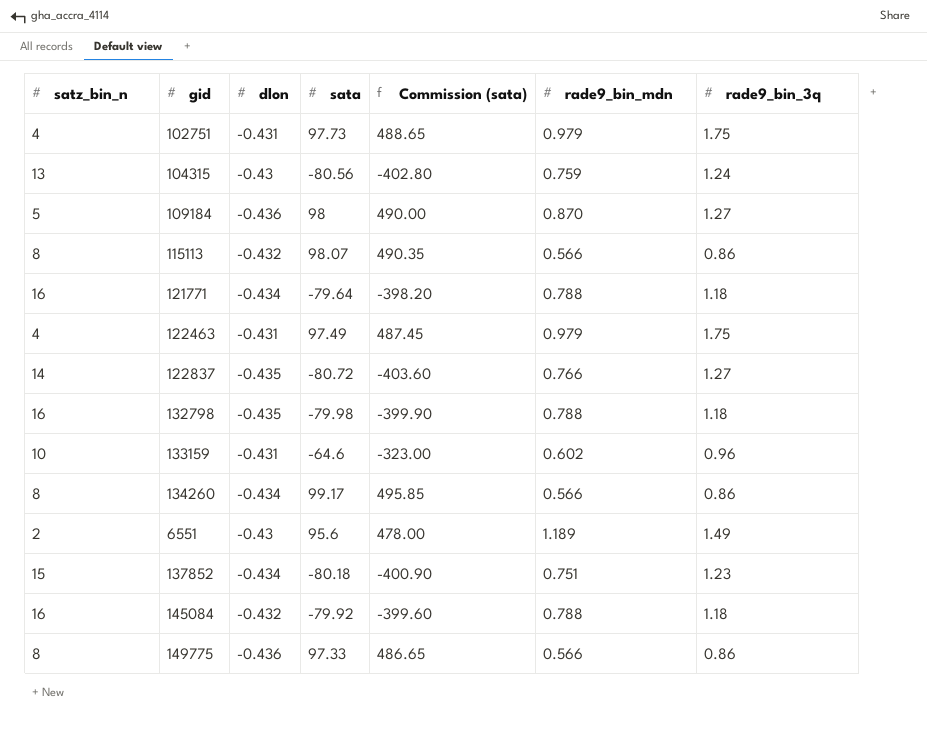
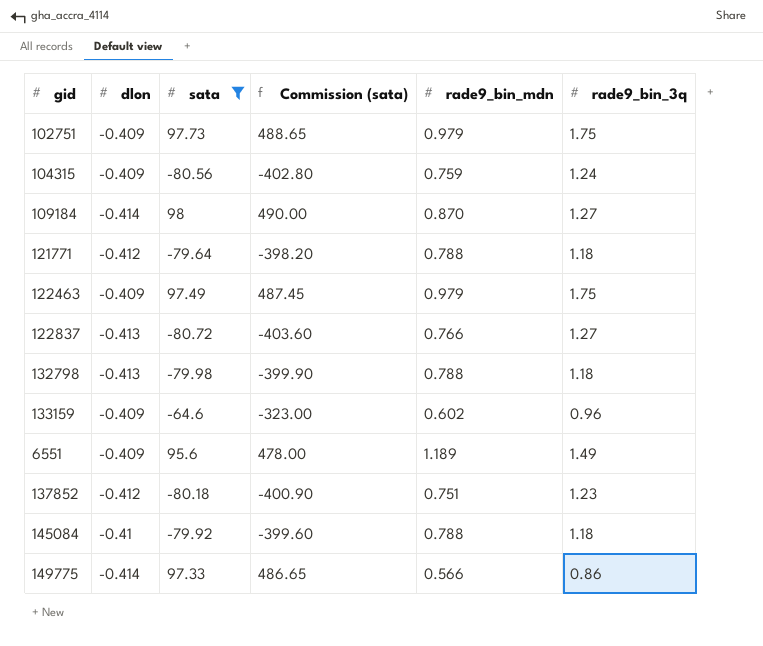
filter: none -> sata <= 98
column satz_bin_n | position: 1 -> none
102751 | dlon: -0.431 -> -0.409
104315 | dlon: -0.43 -> -0.409
109184 | dlon: -0.436 -> -0.414
121771 | dlon: -0.434 -> -0.412
122463 | dlon: -0.431 -> -0.409
122837 | dlon: -0.435 -> -0.413
132798 | dlon: -0.435 -> -0.413
133159 | dlon: -0.431 -> -0.409
6551 | dlon: -0.43 -> -0.409
137852 | dlon: -0.434 -> -0.412
145084 | dlon: -0.432 -> -0.41
149775 | dlon: -0.436 -> -0.414

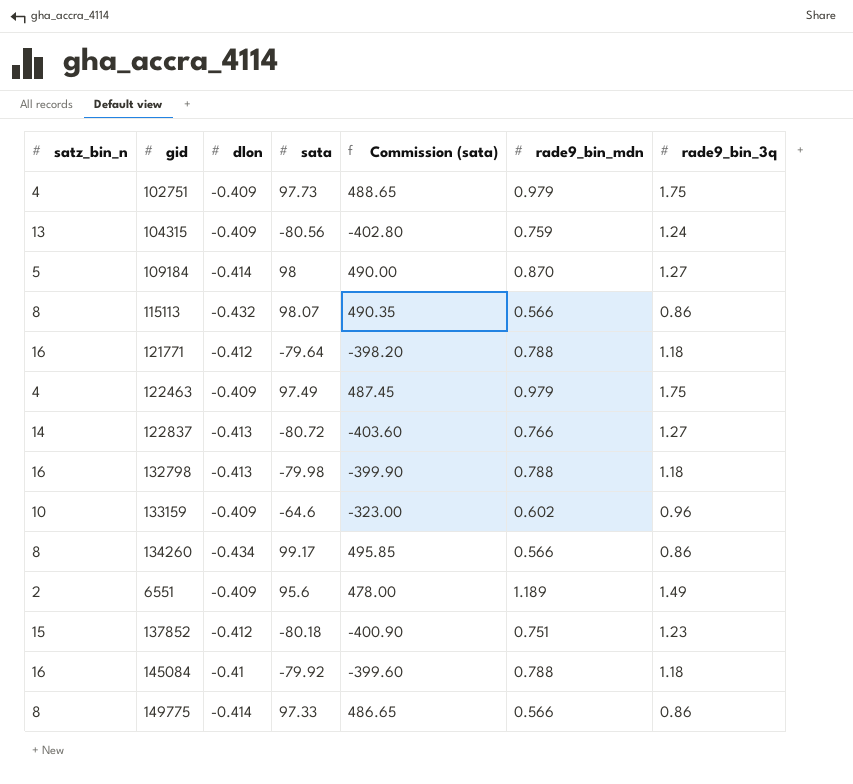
filter: sata <= 98 -> none
column satz_bin_n | position: none -> 1

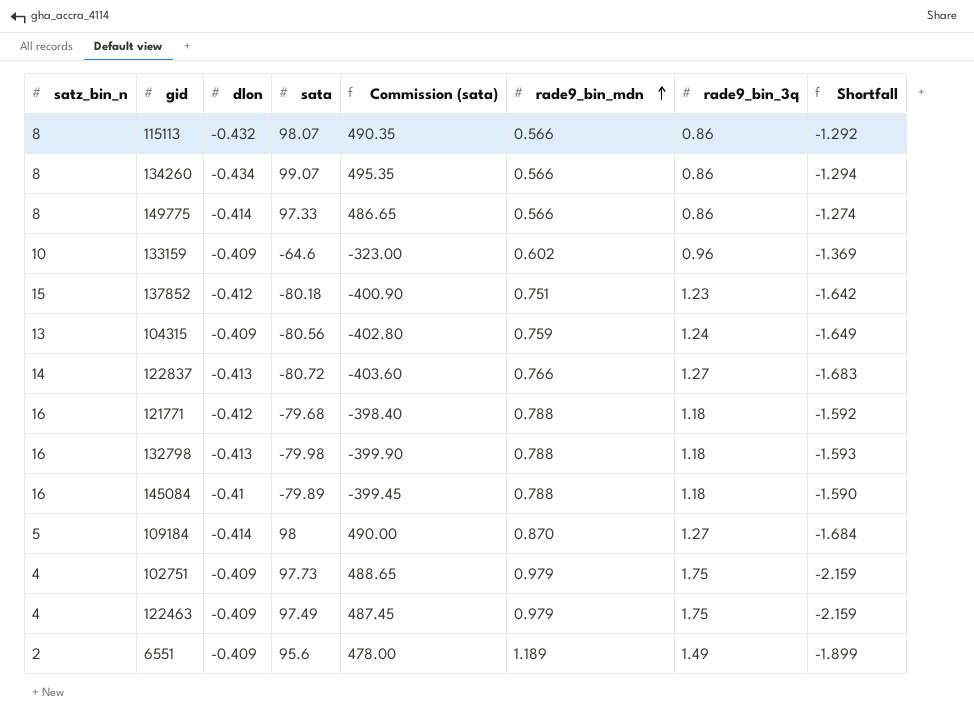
row order: none -> rade9_bin_mdn ascending
column Shortfall | formula: none -> [dlon] - [rade9_bin_3q]
134260 | sata: 99.17 -> 99.07
134260 | Commission (sata): 495.85 -> 495.35
121771 | sata: -79.64 -> -79.68
121771 | Commission (sata): -398.20 -> -398.40
145084 | sata: -79.92 -> -79.89
145084 | Commission (sata): -399.60 -> -399.45

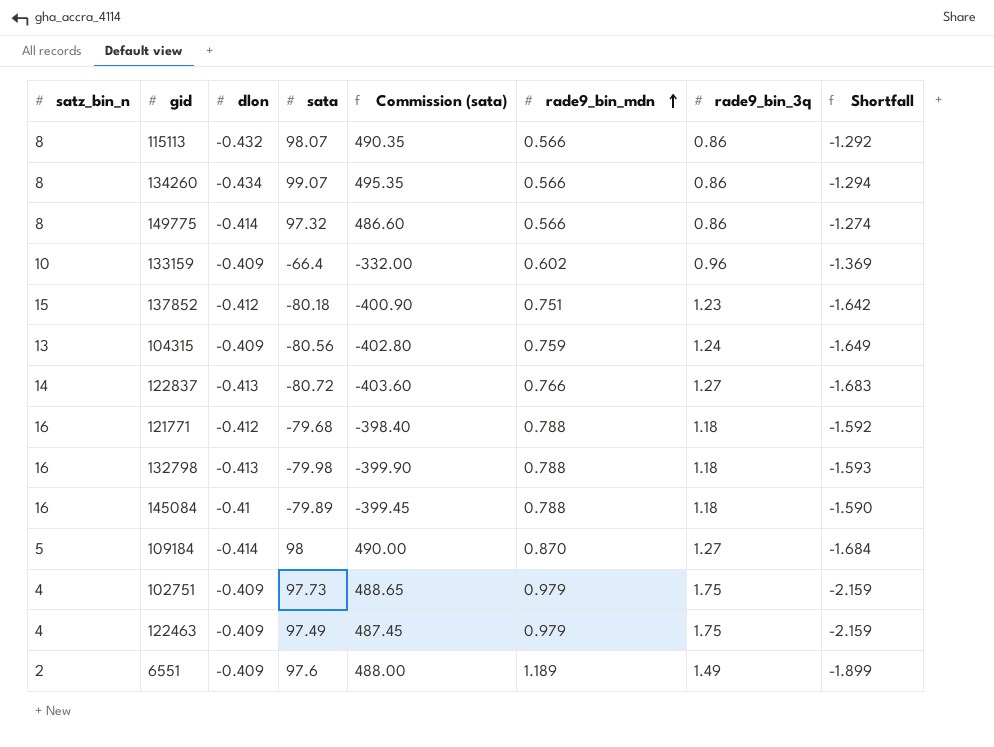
149775 | sata: 97.33 -> 97.32
149775 | Commission (sata): 486.65 -> 486.60
133159 | sata: -64.6 -> -66.4
133159 | Commission (sata): -323.00 -> -332.00
6551 | sata: 95.6 -> 97.6
6551 | Commission (sata): 478.00 -> 488.00

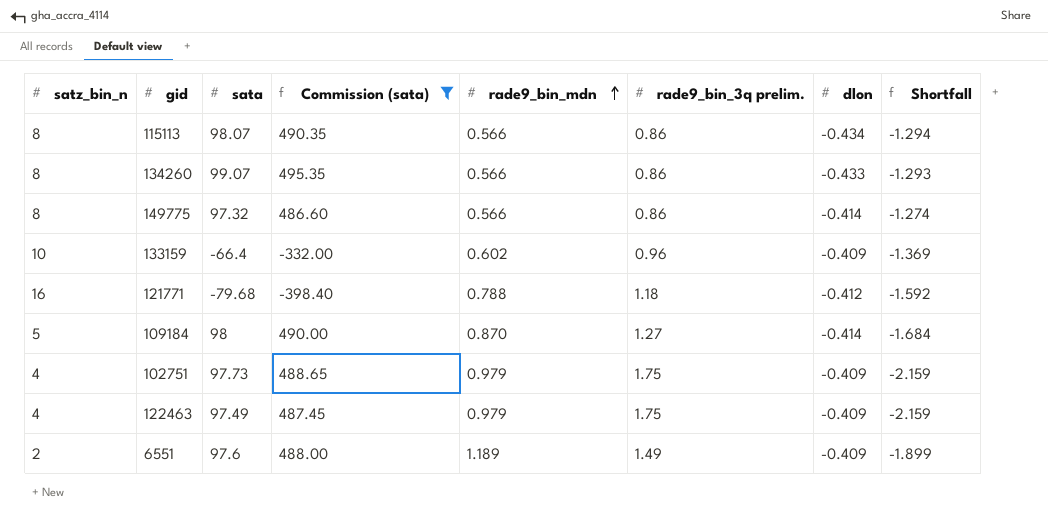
filter: none -> Commission (sata) >= -398.40
column name: rade9_bin_3q -> rade9_bin_3q prelim.
column dlon | position: 3 -> 7
115113 | dlon: -0.432 -> -0.434
115113 | Shortfall: -1.292 -> -1.294
134260 | dlon: -0.434 -> -0.433
134260 | Shortfall: -1.294 -> -1.293

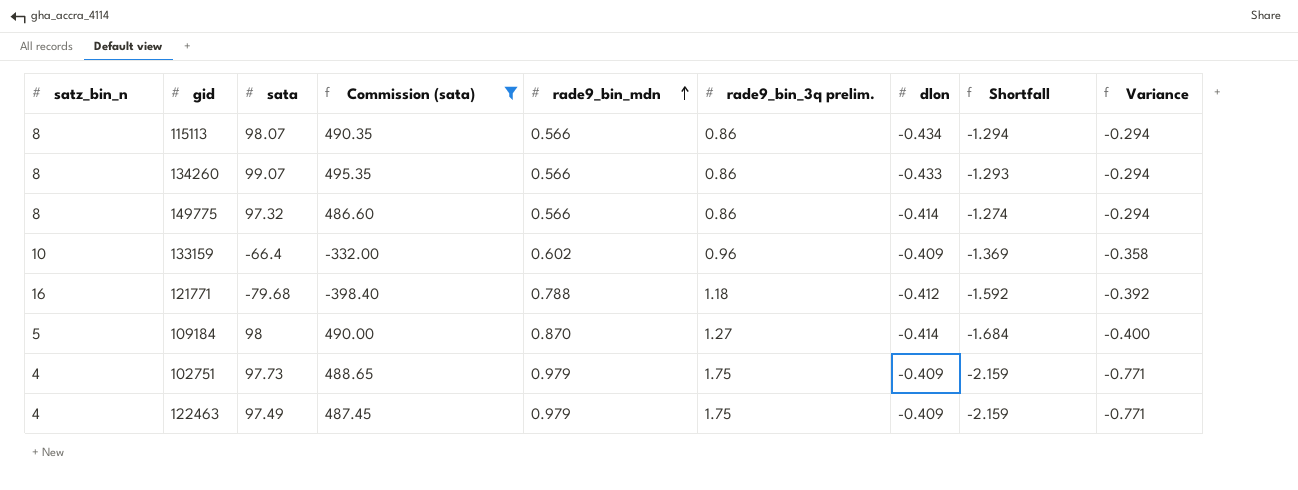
column Variance | formula: none -> [rade9_bin_mdn] - [rade9_bin_3q prelim.]
row 6551: 2 | 97.6 | 488.00 | 1.189 | 1.49 | -0.409 | -1.899 -> none

